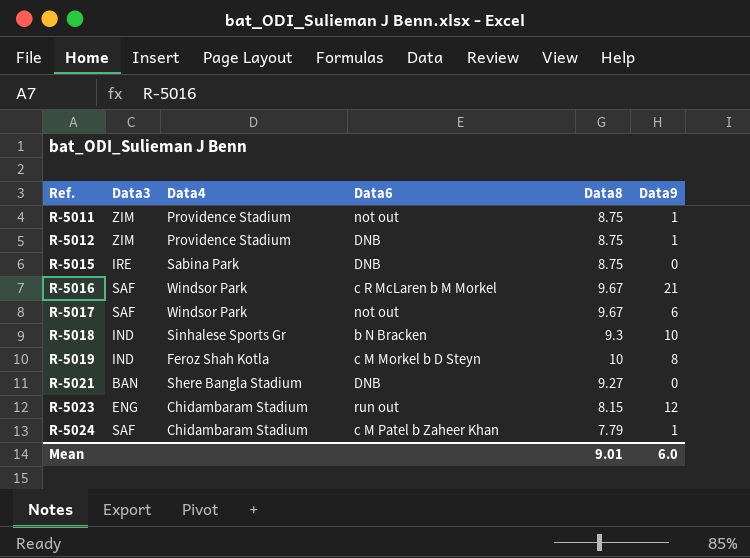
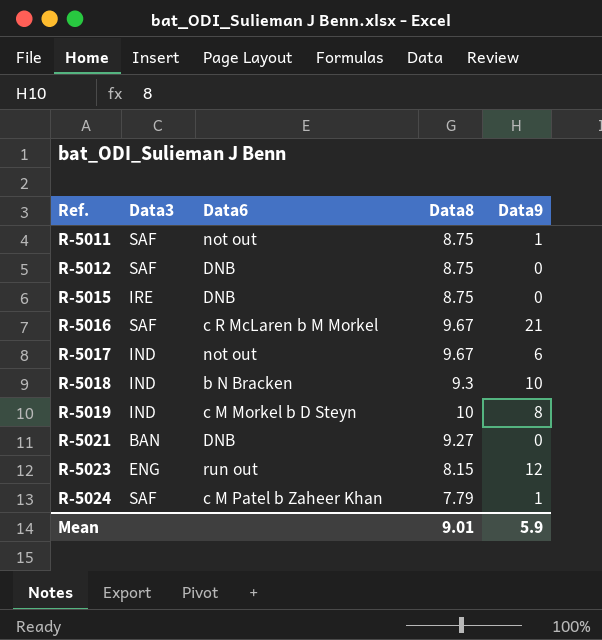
column Data4 | position: 3 -> none
R-5011 | Data3: ZIM -> SAF
R-5012 | Data3: ZIM -> SAF
R-5012 | Data9: 1 -> 0
R-5017 | Data3: SAF -> IND
Mean | Data9: 6.0 -> 5.9

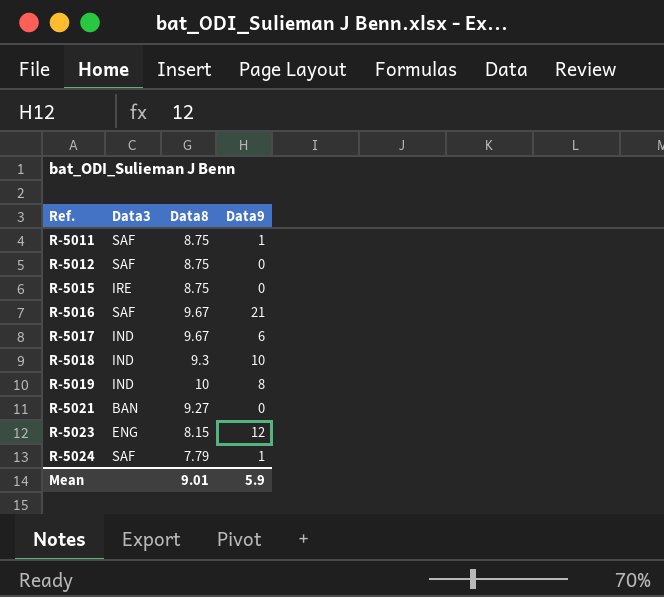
column Data6 | position: 3 -> none

